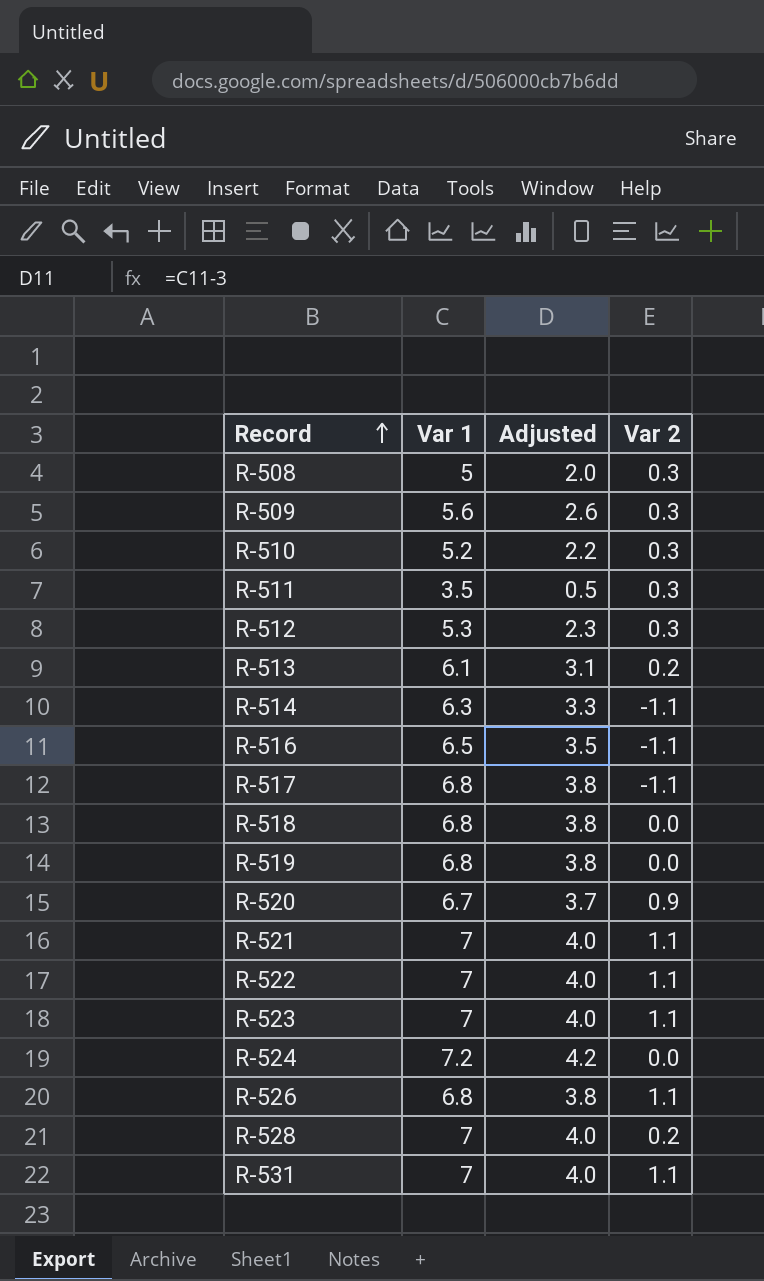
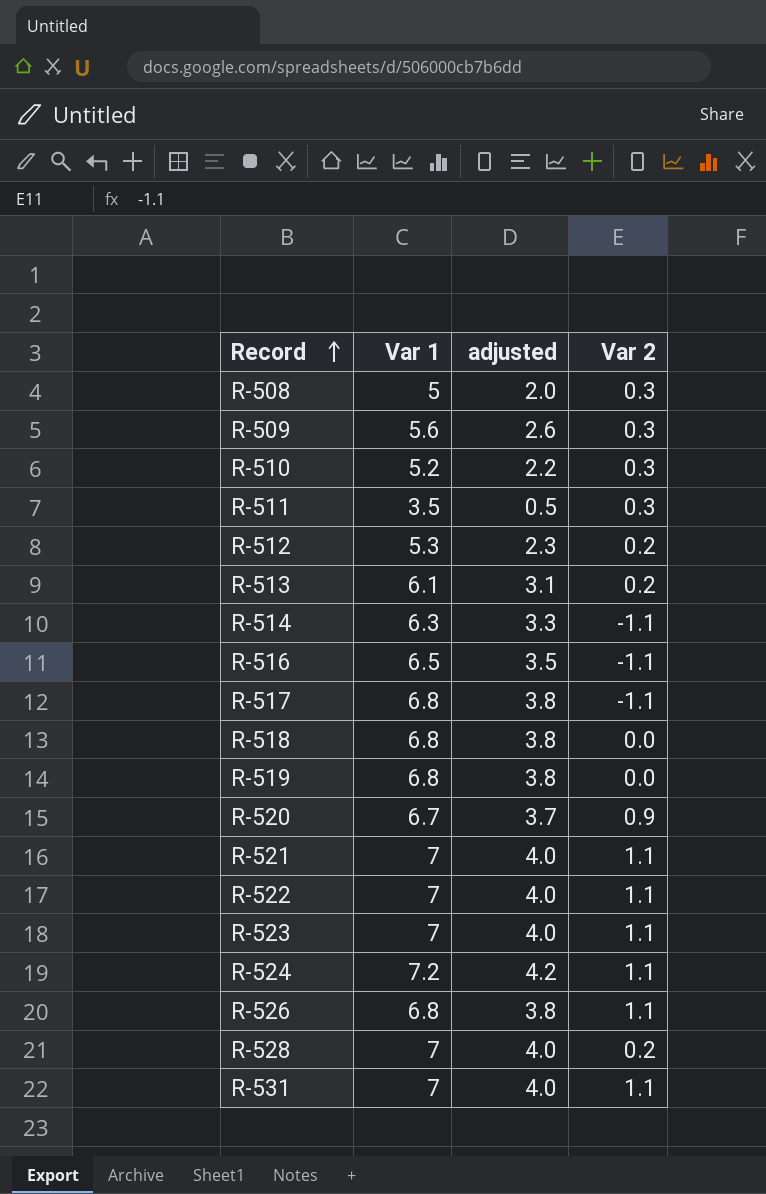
column name: Adjusted -> adjusted
R-512 | Var 2: 0.3 -> 0.2
R-524 | Var 2: 0.0 -> 1.1

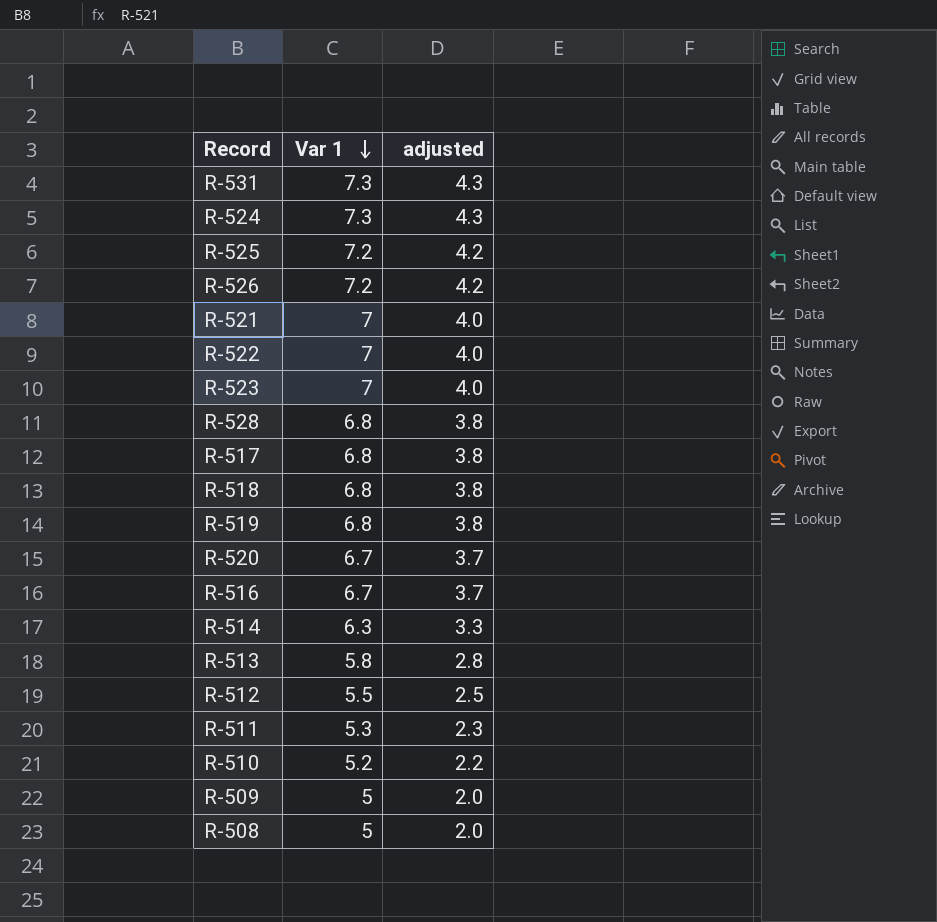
row order: Record ascending -> Var 1 descending
column Var 2 | position: 4 -> none
R-531 | Var 1: 7 -> 7.3
R-531 | adjusted: 4.0 -> 4.3
R-524 | Var 1: 7.2 -> 7.3
R-524 | adjusted: 4.2 -> 4.3
row R-525: none -> 7.2 | 4.2
R-526 | Var 1: 6.8 -> 7.2
R-526 | adjusted: 3.8 -> 4.2
R-528 | Var 1: 7 -> 6.8
R-528 | adjusted: 4.0 -> 3.8
R-516 | Var 1: 6.5 -> 6.7
R-516 | adjusted: 3.5 -> 3.7
R-513 | Var 1: 6.1 -> 5.8
R-513 | adjusted: 3.1 -> 2.8
R-512 | Var 1: 5.3 -> 5.5
R-512 | adjusted: 2.3 -> 2.5
R-511 | Var 1: 3.5 -> 5.3
R-511 | adjusted: 0.5 -> 2.3
R-509 | Var 1: 5.6 -> 5
R-509 | adjusted: 2.6 -> 2.0

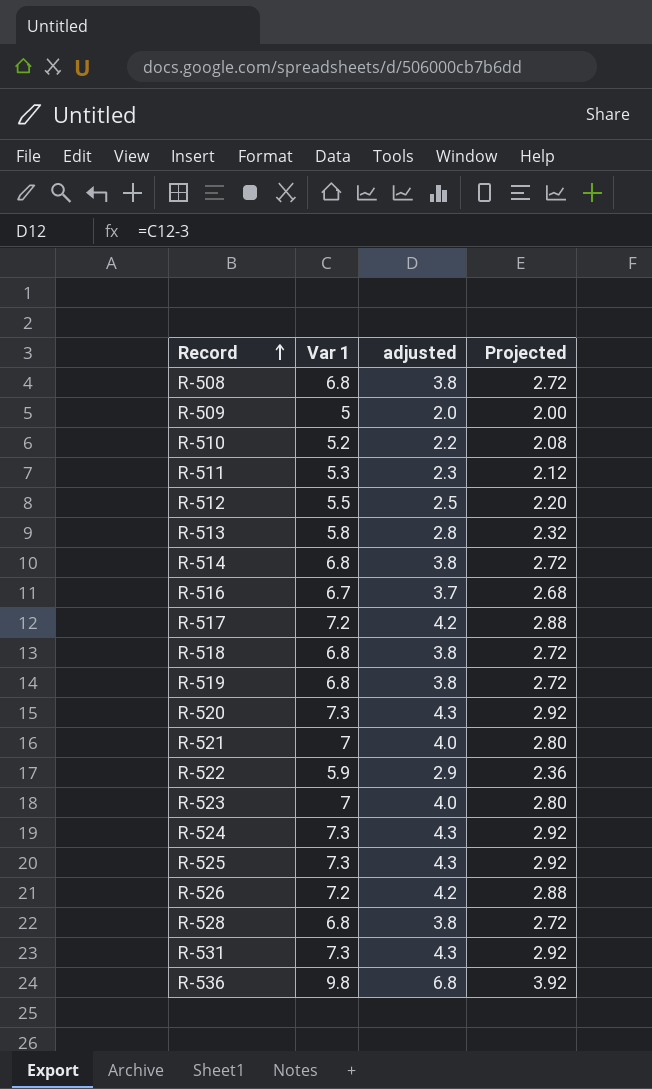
row order: Var 1 descending -> Record ascending
column Projected | formula: none -> [Var 1] * 0.4
R-508 | Var 1: 5 -> 6.8
R-508 | adjusted: 2.0 -> 3.8
R-514 | Var 1: 6.3 -> 6.8
R-514 | adjusted: 3.3 -> 3.8
R-517 | Var 1: 6.8 -> 7.2
R-517 | adjusted: 3.8 -> 4.2
R-520 | Var 1: 6.7 -> 7.3
R-520 | adjusted: 3.7 -> 4.3
R-522 | Var 1: 7 -> 5.9
R-522 | adjusted: 4.0 -> 2.9
R-525 | Var 1: 7.2 -> 7.3
R-525 | adjusted: 4.2 -> 4.3
row R-536: none -> 9.8 | 6.8 | 3.92

